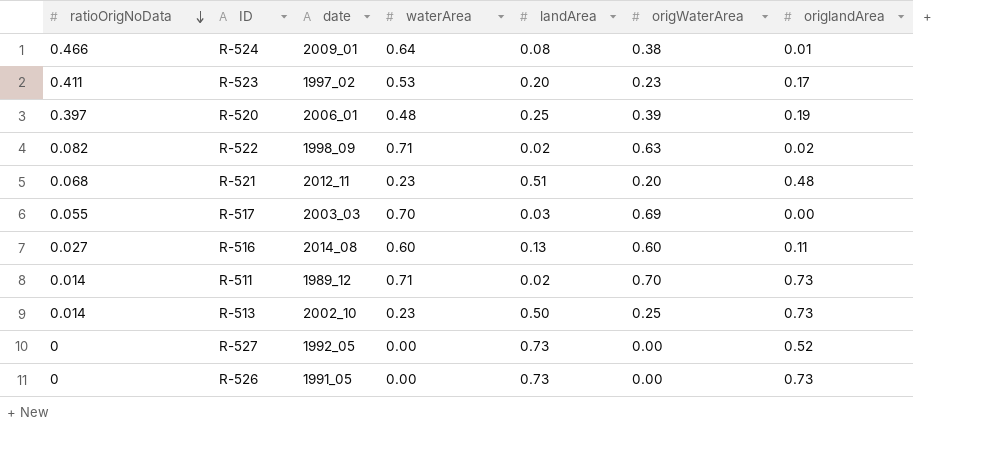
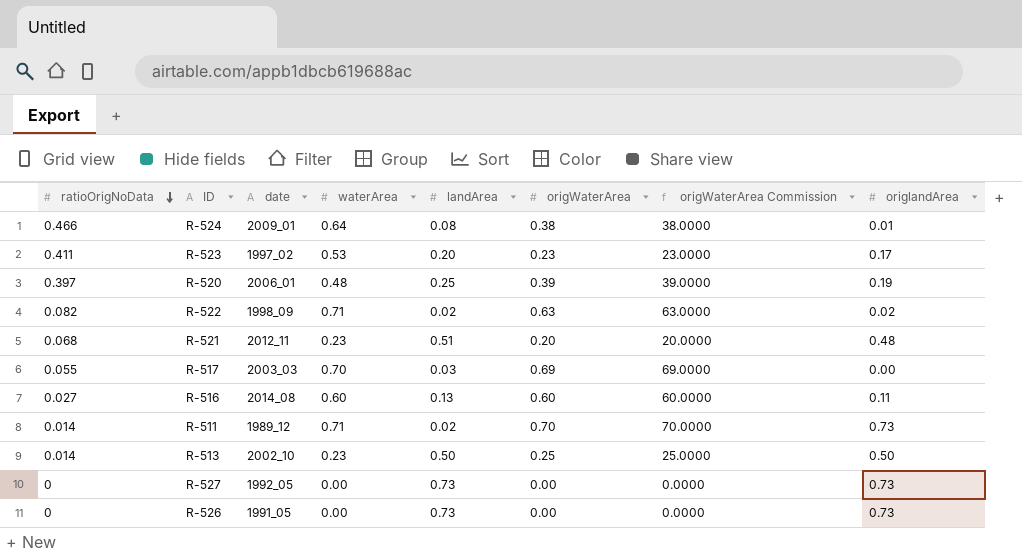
column origWaterArea Commission | formula: none -> [origWaterArea] * 100
R-513 | origlandArea: 0.73 -> 0.50
R-527 | origlandArea: 0.52 -> 0.73

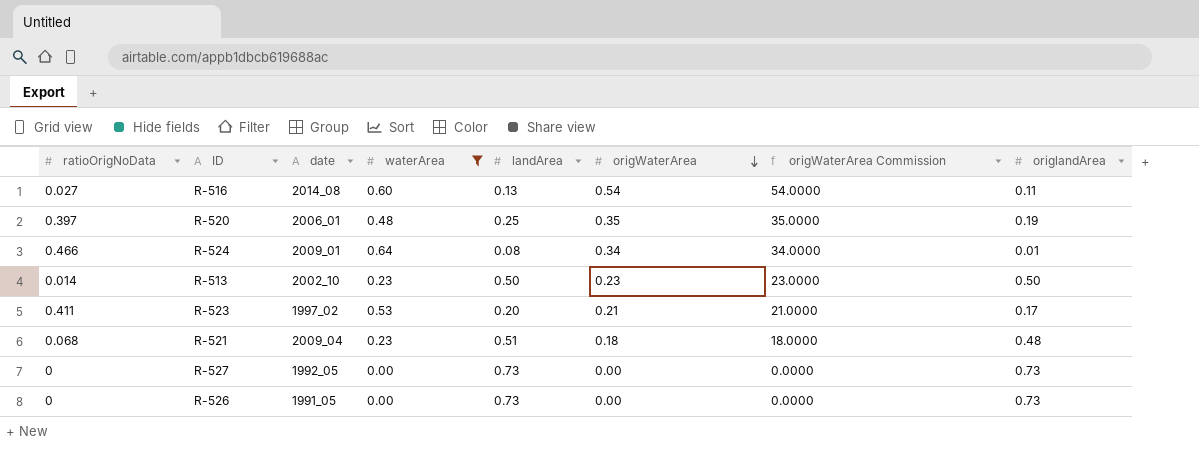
filter: none -> waterArea <= 0.64
row order: ratioOrigNoData descending -> origWaterArea descending
R-516 | origWaterArea: 0.60 -> 0.54
R-516 | origWaterArea Commission: 60.0000 -> 54.0000
R-520 | origWaterArea: 0.39 -> 0.35
R-520 | origWaterArea Commission: 39.0000 -> 35.0000
R-524 | origWaterArea: 0.38 -> 0.34
R-524 | origWaterArea Commission: 38.0000 -> 34.0000
R-513 | origWaterArea: 0.25 -> 0.23
R-513 | origWaterArea Commission: 25.0000 -> 23.0000
R-523 | origWaterArea: 0.23 -> 0.21
R-523 | origWaterArea Commission: 23.0000 -> 21.0000
R-521 | date: 2012_11 -> 2009_04
R-521 | origWaterArea: 0.20 -> 0.18
R-521 | origWaterArea Commission: 20.0000 -> 18.0000

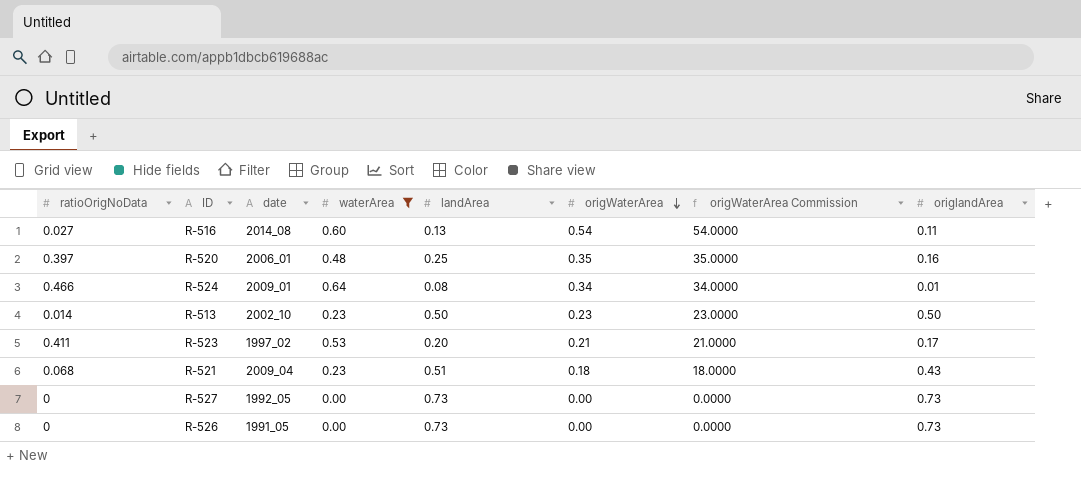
R-520 | origlandArea: 0.19 -> 0.16
R-521 | origlandArea: 0.48 -> 0.43

